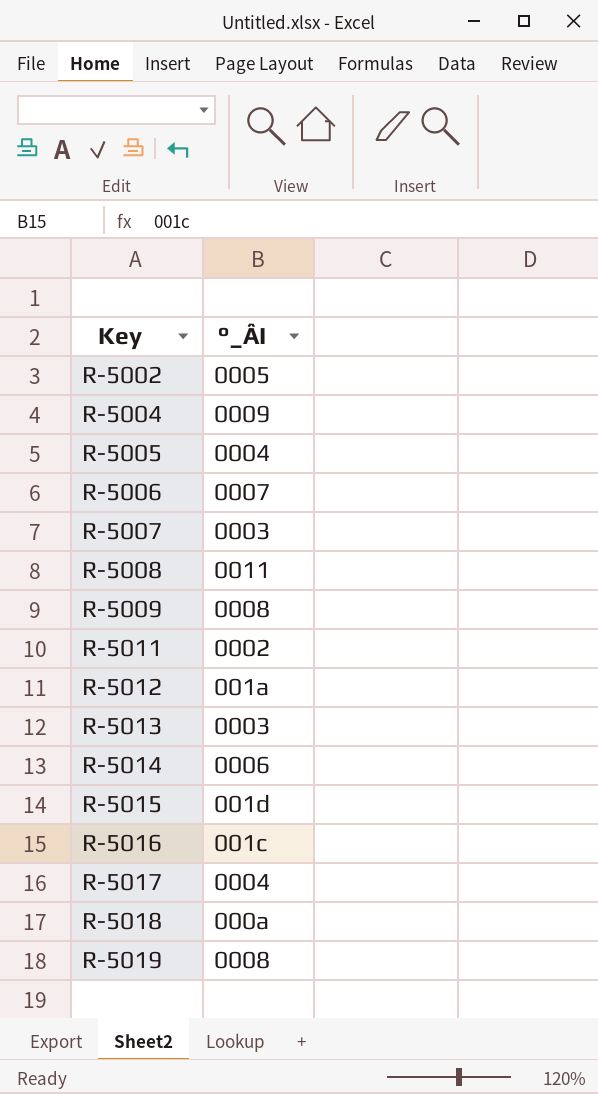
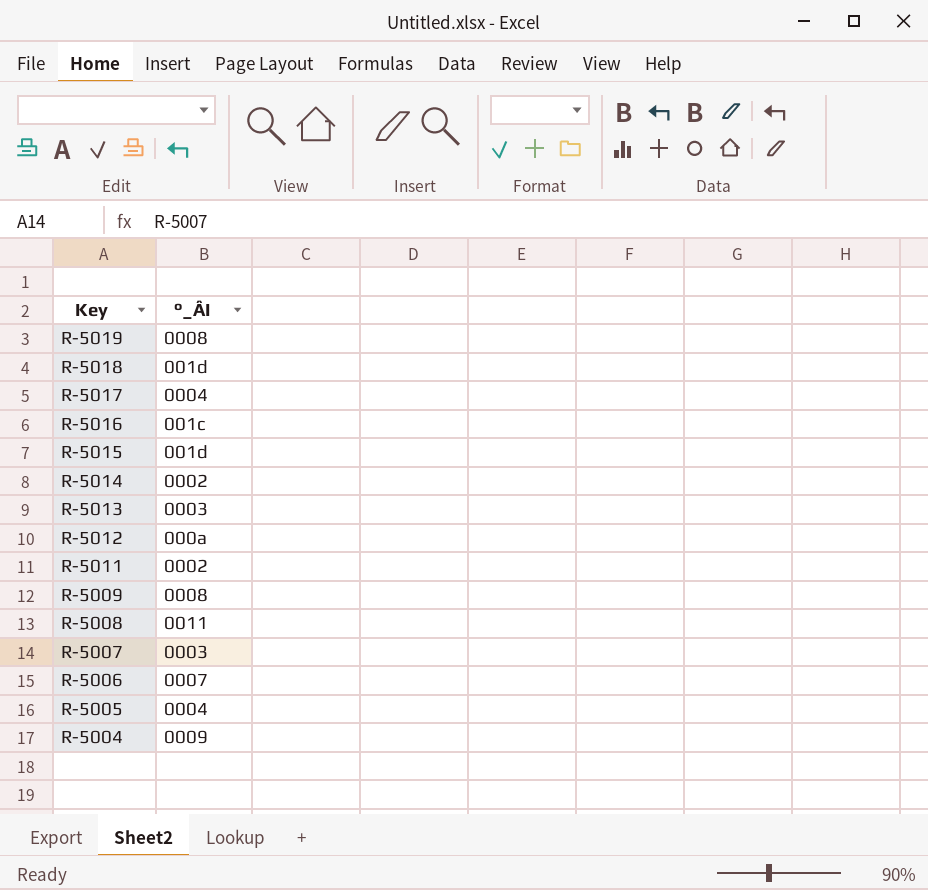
row order: Key ascending -> Key descending
row R-5002: 0005 -> none
R-5018 | °_ÂI: 000a -> 001d
R-5014 | °_ÂI: 0006 -> 0002
R-5012 | °_ÂI: 001a -> 000a

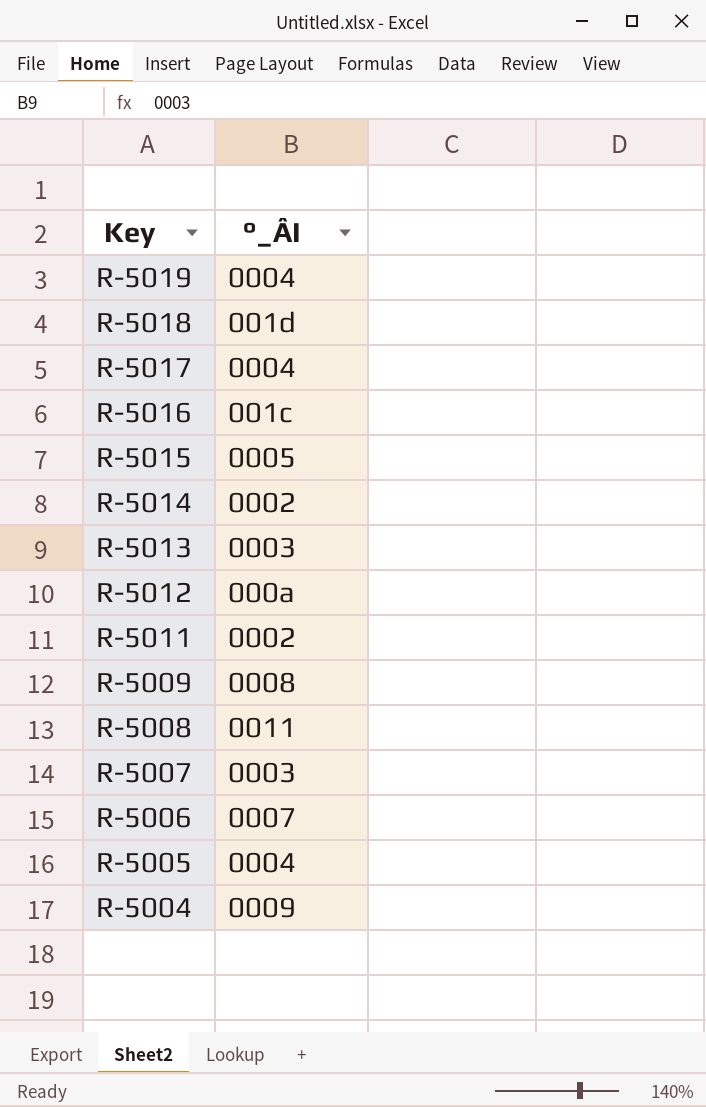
R-5019 | °_ÂI: 0008 -> 0004
R-5015 | °_ÂI: 001d -> 0005

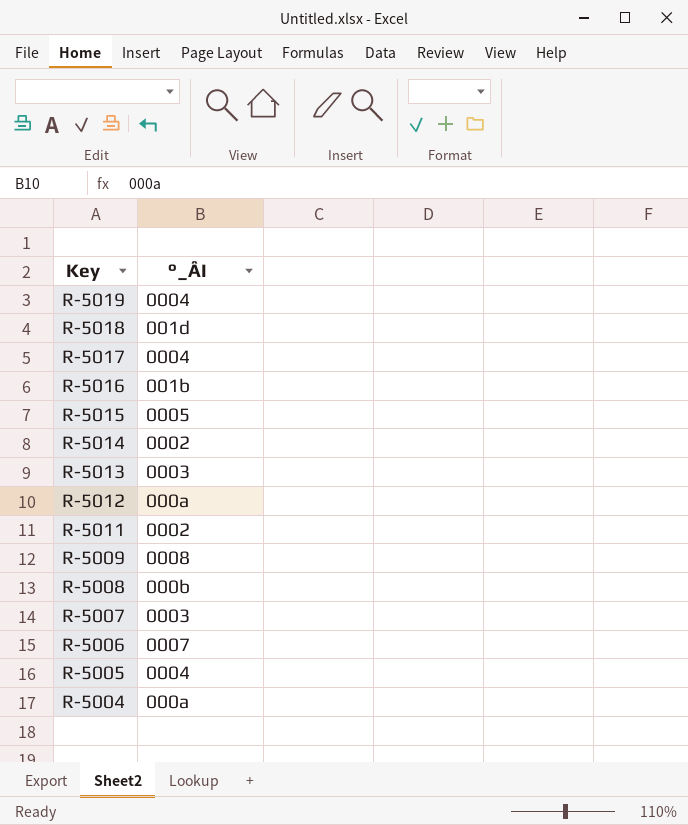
R-5016 | °_ÂI: 001c -> 001b
R-5008 | °_ÂI: 0011 -> 000b
R-5004 | °_ÂI: 0009 -> 000a

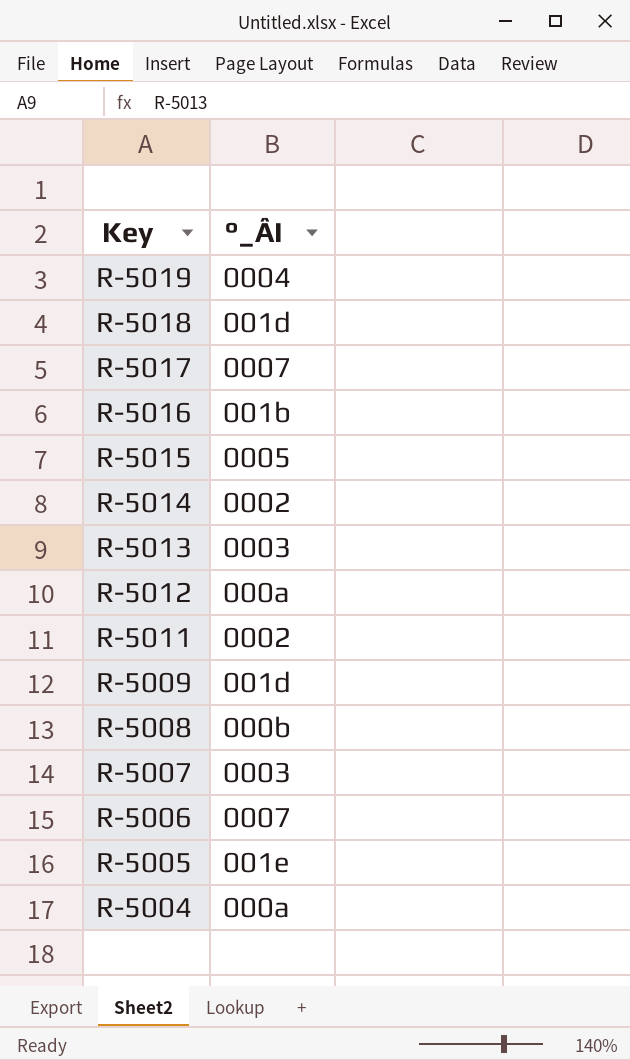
R-5017 | °_ÂI: 0004 -> 0007
R-5009 | °_ÂI: 0008 -> 001d
R-5005 | °_ÂI: 0004 -> 001e

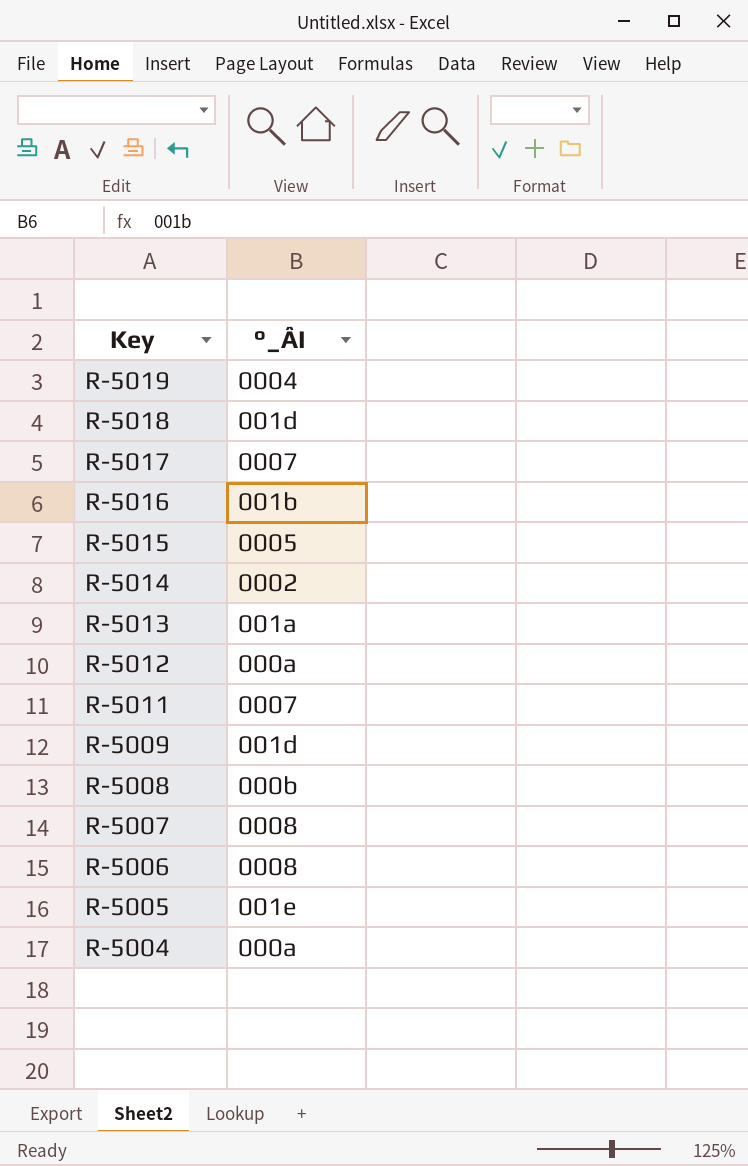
R-5013 | °_ÂI: 0003 -> 001a
R-5011 | °_ÂI: 0002 -> 0007
R-5007 | °_ÂI: 0003 -> 0008
R-5006 | °_ÂI: 0007 -> 0008

